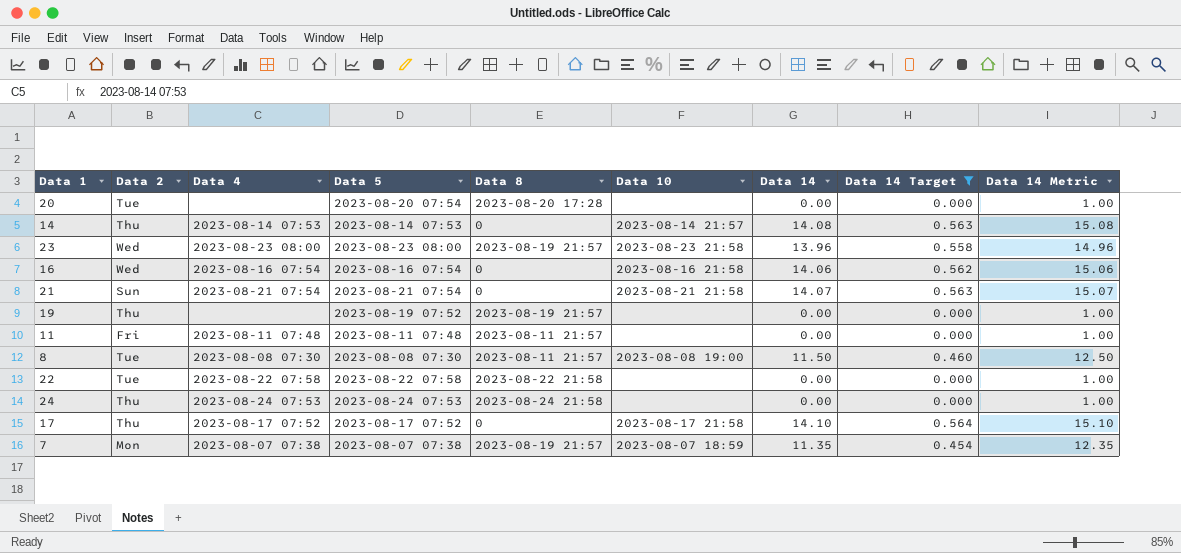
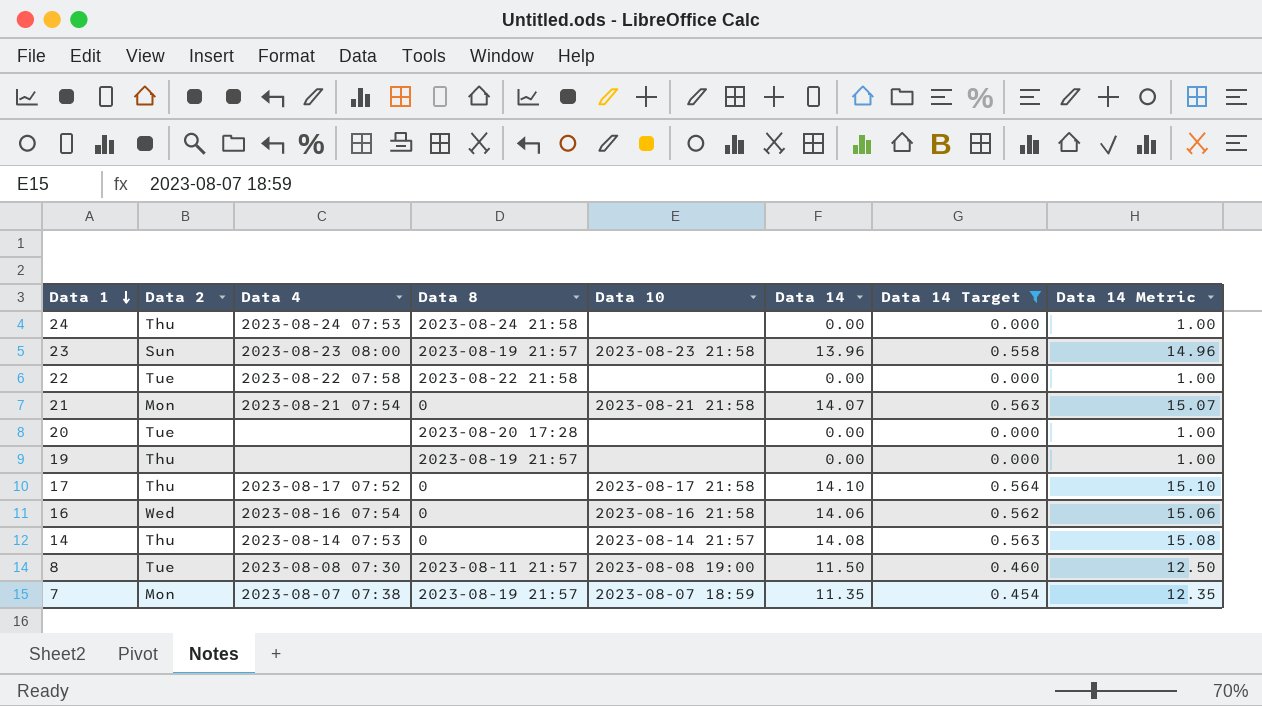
row order: none -> Data 1 descending
column Data 5 | position: 4 -> none
row 11: Fri | 2023-08-11 07:48 | 2023-08-11 07:48 | 2023-08-11 21:57 | none | 0.00 | 0.000 | 1.00 -> none
23 | Data 2: Wed -> Sun
21 | Data 2: Sun -> Mon

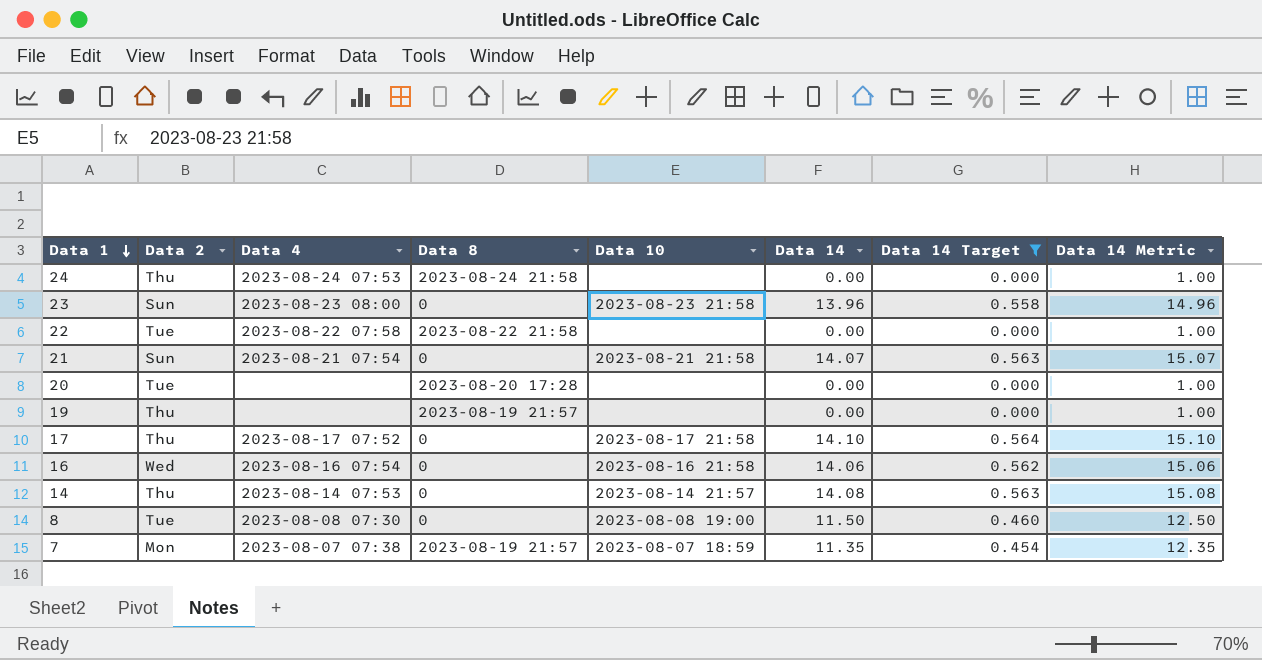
23 | Data 8: 2023-08-19 21:57 -> 0
21 | Data 2: Mon -> Sun
8 | Data 8: 2023-08-11 21:57 -> 0

